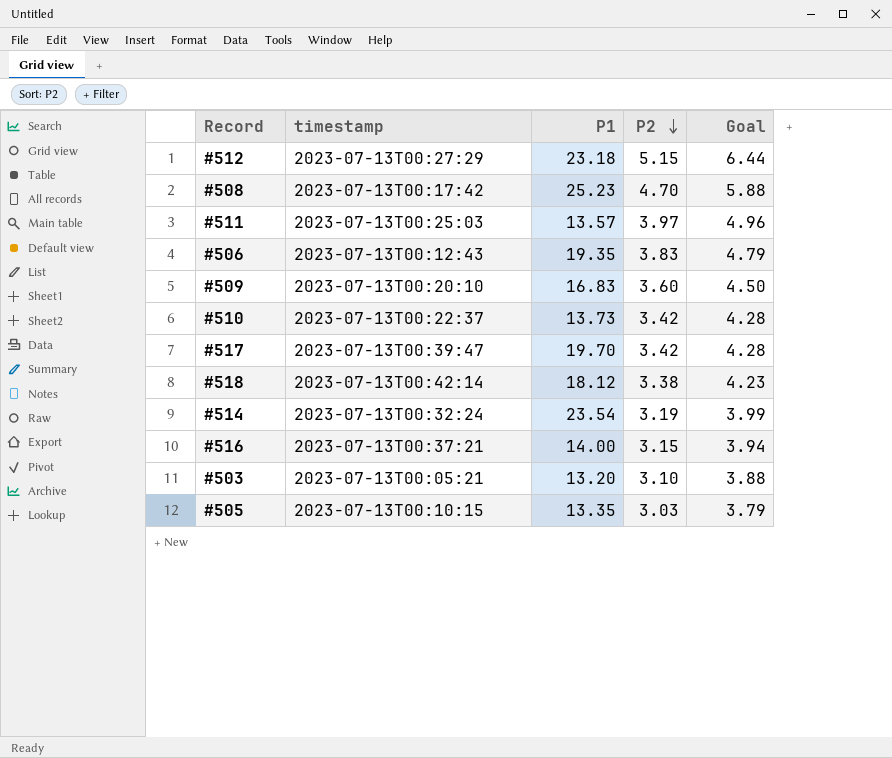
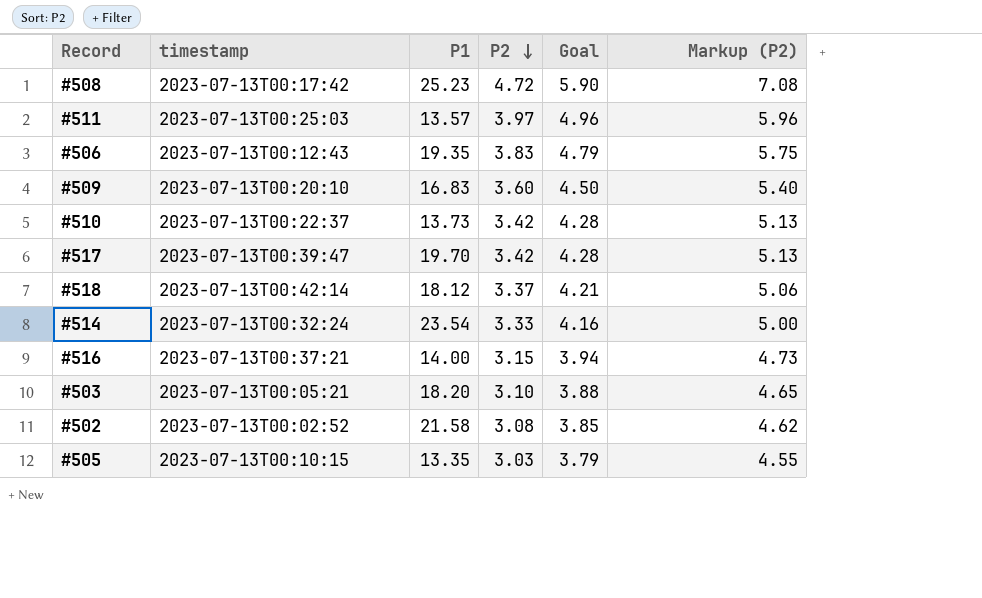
column Markup (P2) | formula: none -> [P2] * 1.5
row #512: 2023-07-13T00:27:29 | 23.18 | 5.15 | 6.44 -> none
#508 | P2: 4.70 -> 4.72
#508 | Goal: 5.88 -> 5.90
#518 | P2: 3.38 -> 3.37
#518 | Goal: 4.23 -> 4.21
#514 | P2: 3.19 -> 3.33
#514 | Goal: 3.99 -> 4.16
#503 | P1: 13.20 -> 18.20
row #502: none -> 2023-07-13T00:02:52 | 21.58 | 3.08 | 3.85 | 4.62

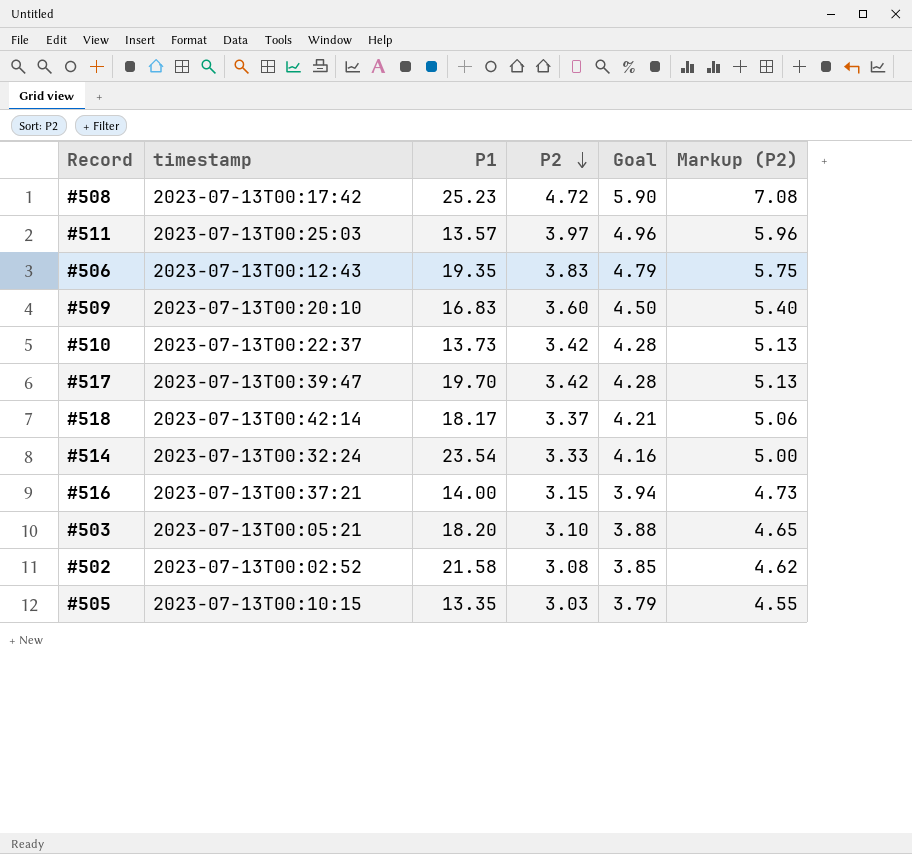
#518 | P1: 18.12 -> 18.17

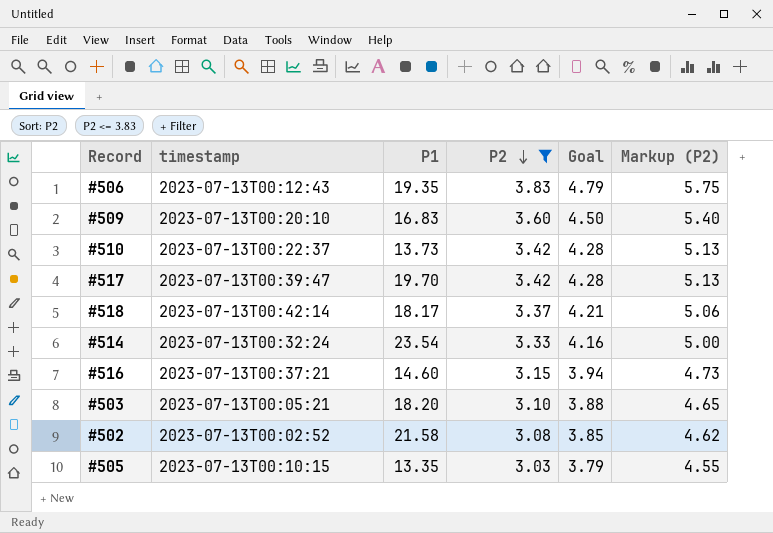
filter: none -> P2 <= 3.83
#516 | P1: 14.00 -> 14.60

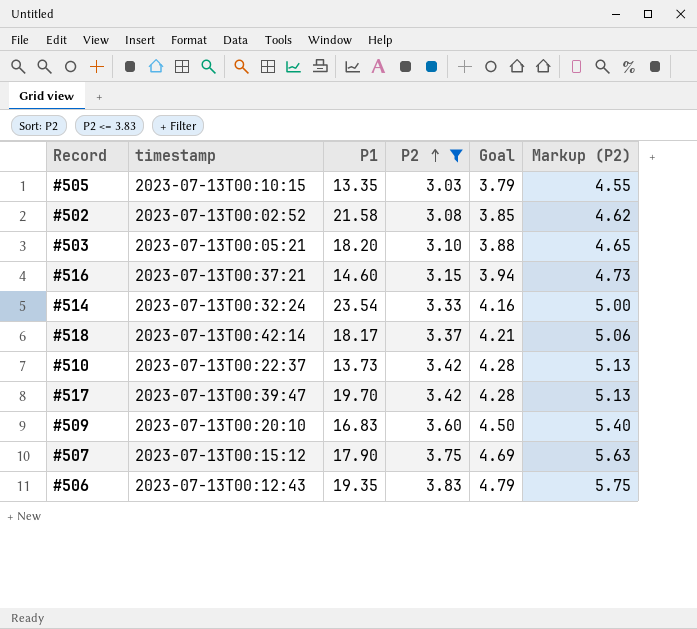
row order: P2 descending -> P2 ascending
row #507: none -> 2023-07-13T00:15:12 | 17.90 | 3.75 | 4.69 | 5.63

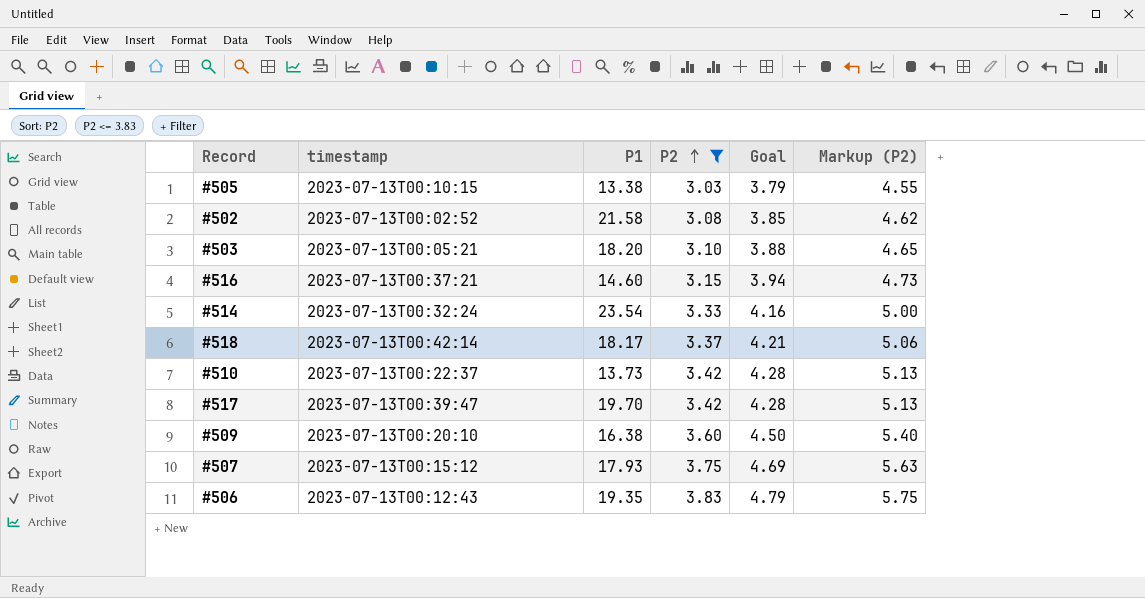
#505 | P1: 13.35 -> 13.38
#509 | P1: 16.83 -> 16.38
#507 | P1: 17.90 -> 17.93

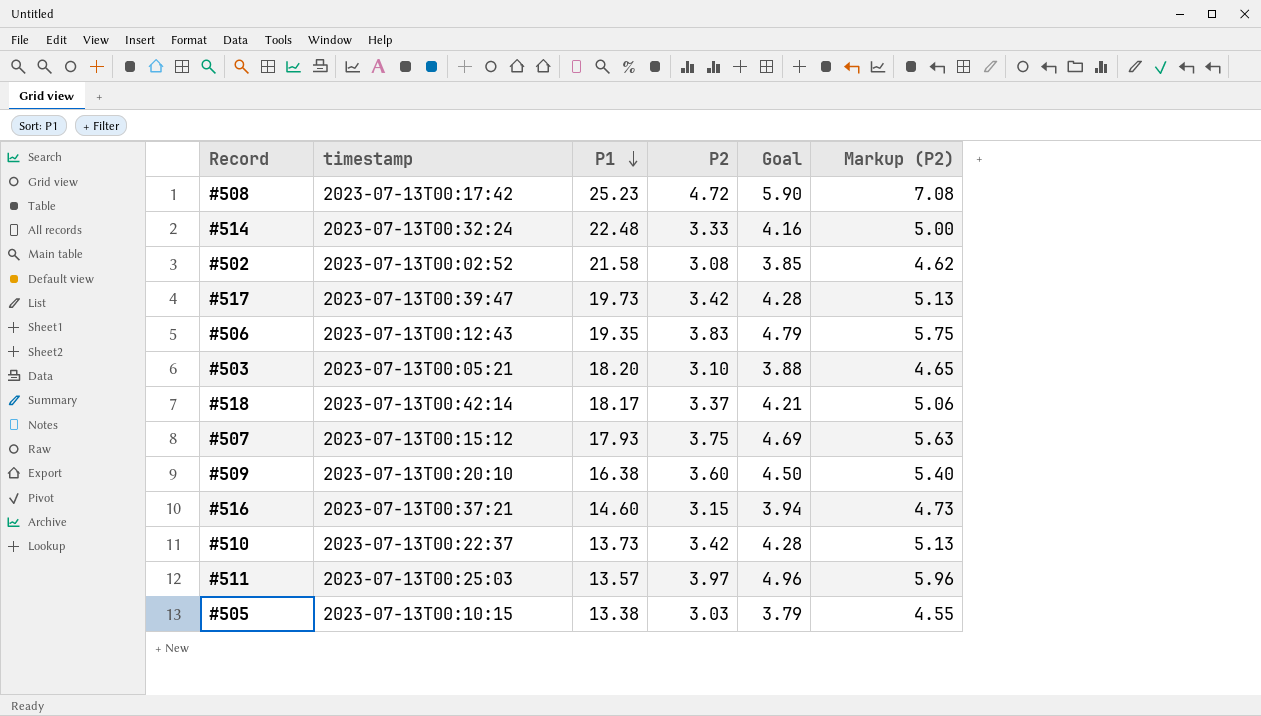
filter: P2 <= 3.83 -> none
row order: P2 ascending -> P1 descending
#514 | P1: 23.54 -> 22.48
#517 | P1: 19.70 -> 19.73

